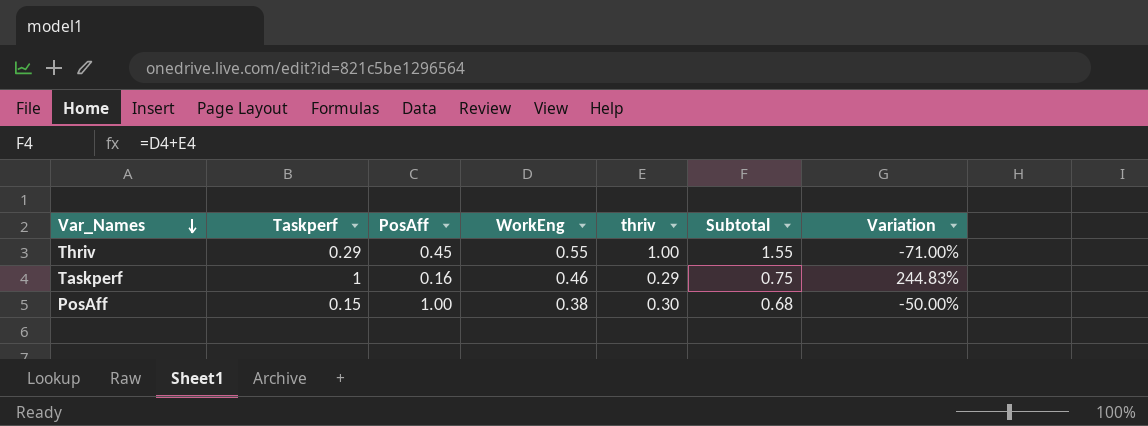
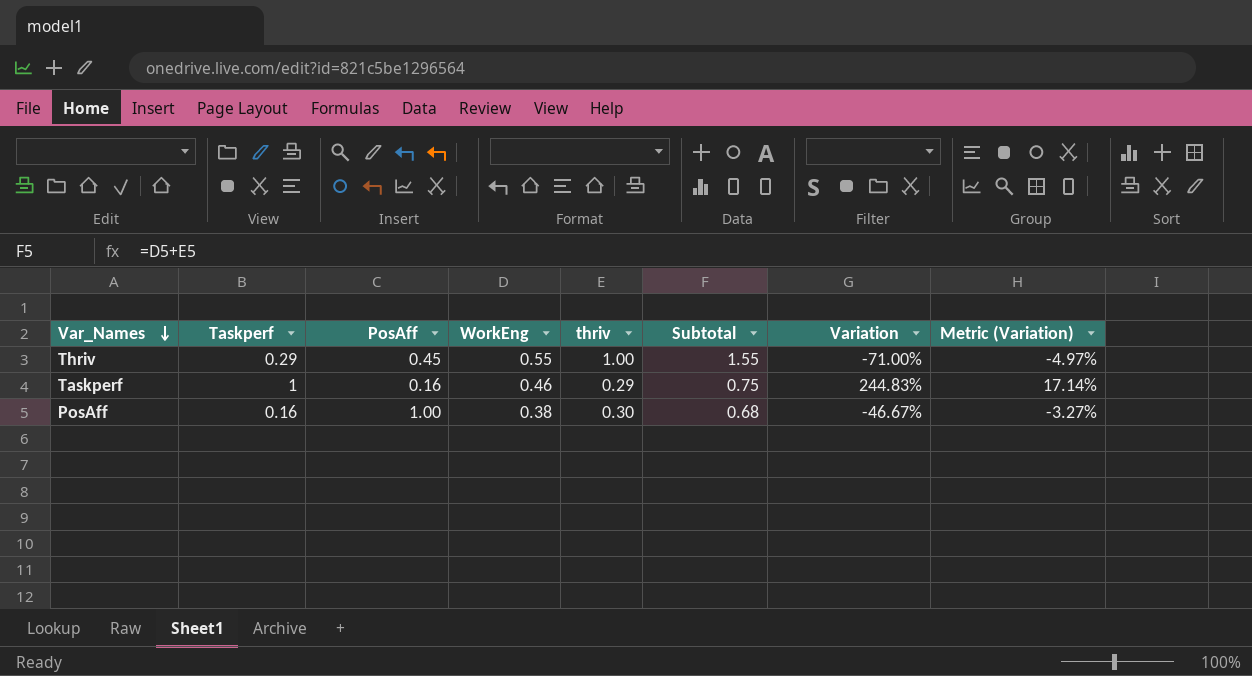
column Metric (Variation) | formula: none -> [Variation] * 0.07
PosAff | Taskperf: 0.15 -> 0.16
PosAff | Variation: -50.00% -> -46.67%

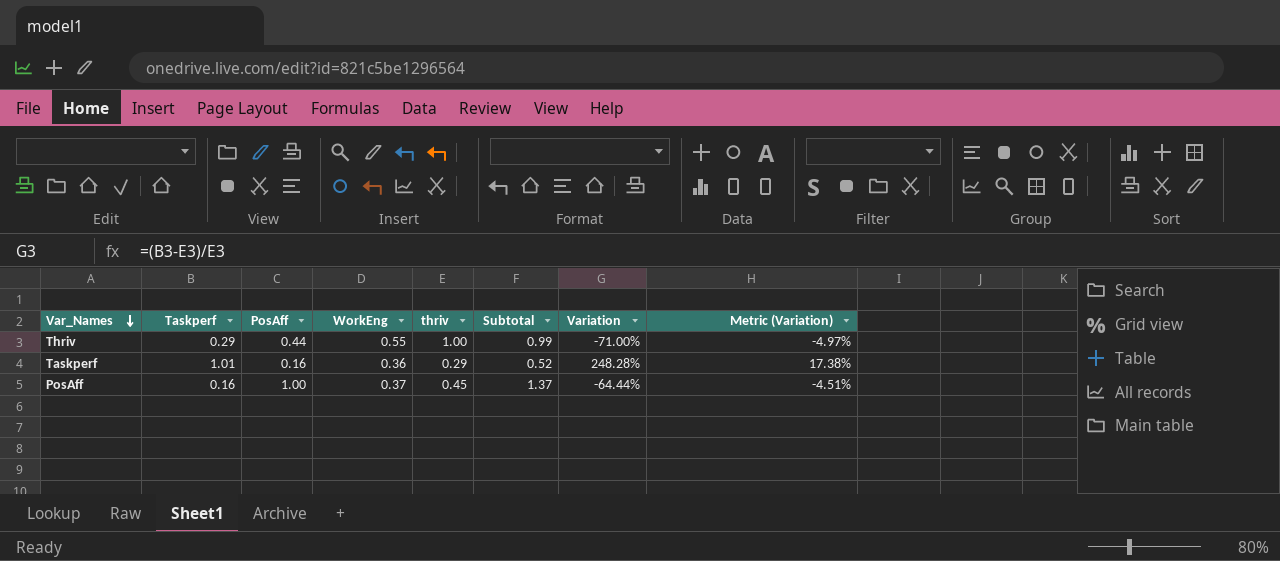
column Subtotal | formula: [WorkEng] + [thriv] -> [PosAff] + [WorkEng]
Thriv | PosAff: 0.45 -> 0.44
Taskperf | Taskperf: 1 -> 1.01
Taskperf | WorkEng: 0.46 -> 0.36
Taskperf | Variation: 244.83% -> 248.28%
Taskperf | Metric (Variation): 17.14% -> 17.38%
PosAff | WorkEng: 0.38 -> 0.37
PosAff | thriv: 0.30 -> 0.45
PosAff | Variation: -46.67% -> -64.44%
PosAff | Metric (Variation): -3.27% -> -4.51%

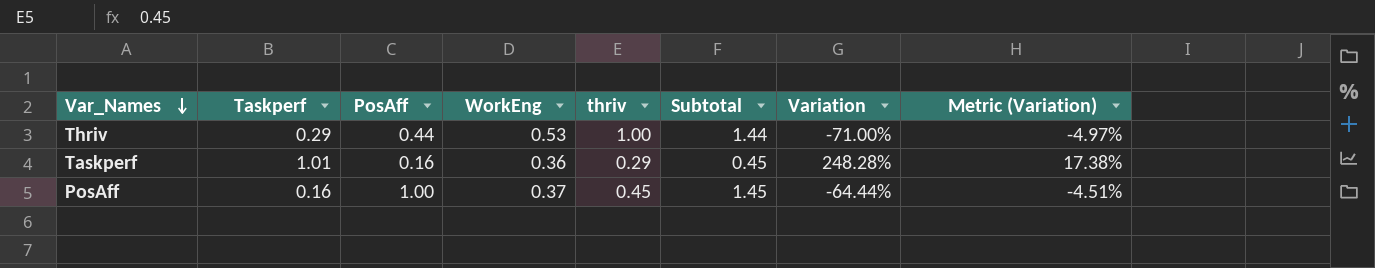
column Subtotal | formula: [PosAff] + [WorkEng] -> [PosAff] + [thriv]
Thriv | WorkEng: 0.55 -> 0.53

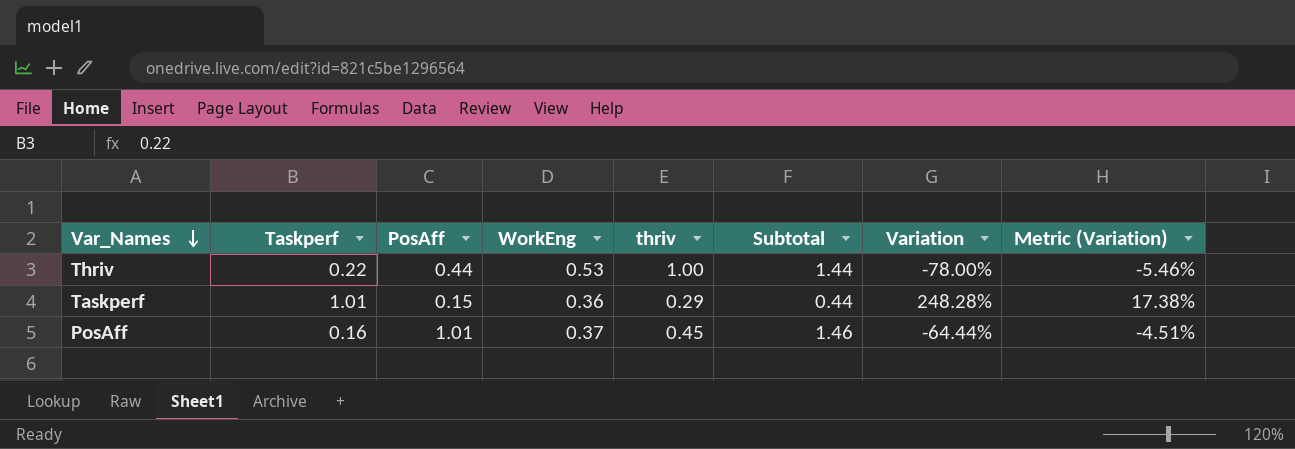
Thriv | Taskperf: 0.29 -> 0.22
Thriv | Variation: -71.00% -> -78.00%
Thriv | Metric (Variation): -4.97% -> -5.46%
Taskperf | PosAff: 0.16 -> 0.15
Taskperf | Subtotal: 0.45 -> 0.44
PosAff | PosAff: 1.00 -> 1.01
PosAff | Subtotal: 1.45 -> 1.46

